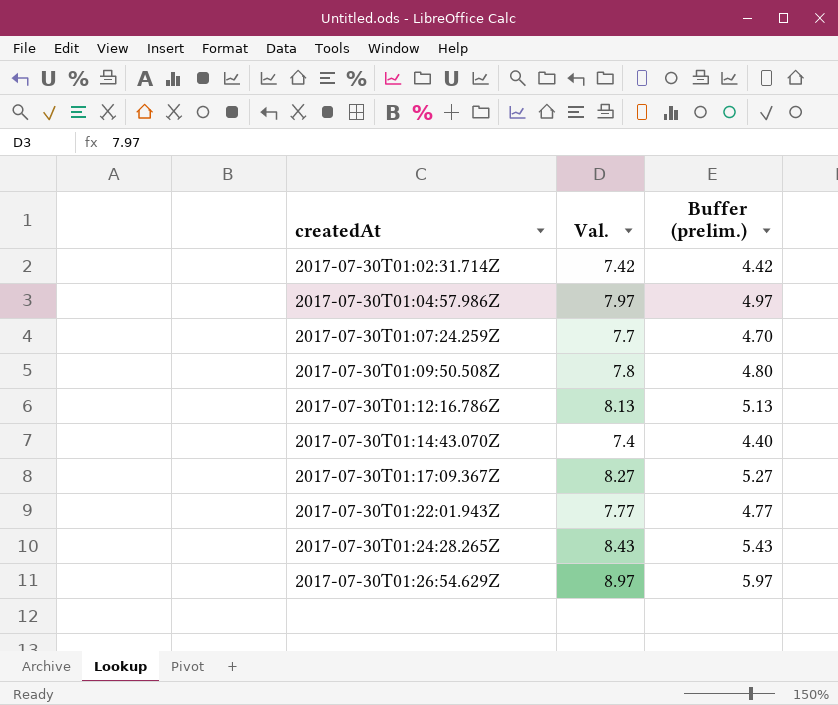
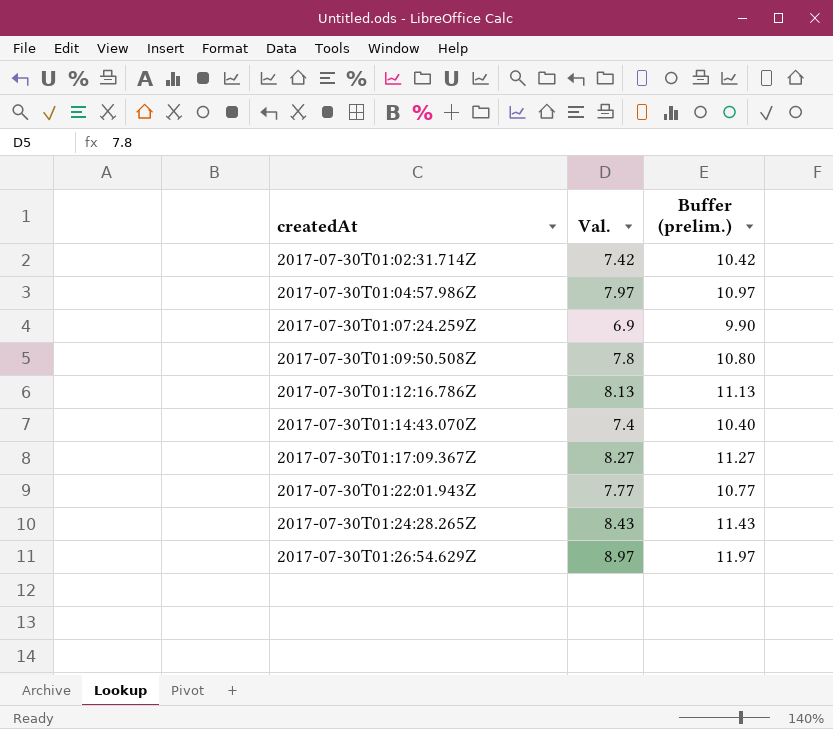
column Buffer (prelim.) | formula: [Val.] - 3 -> [Val.] + 3
2017-07-30T01:07:24.259Z | Val.: 7.7 -> 6.9

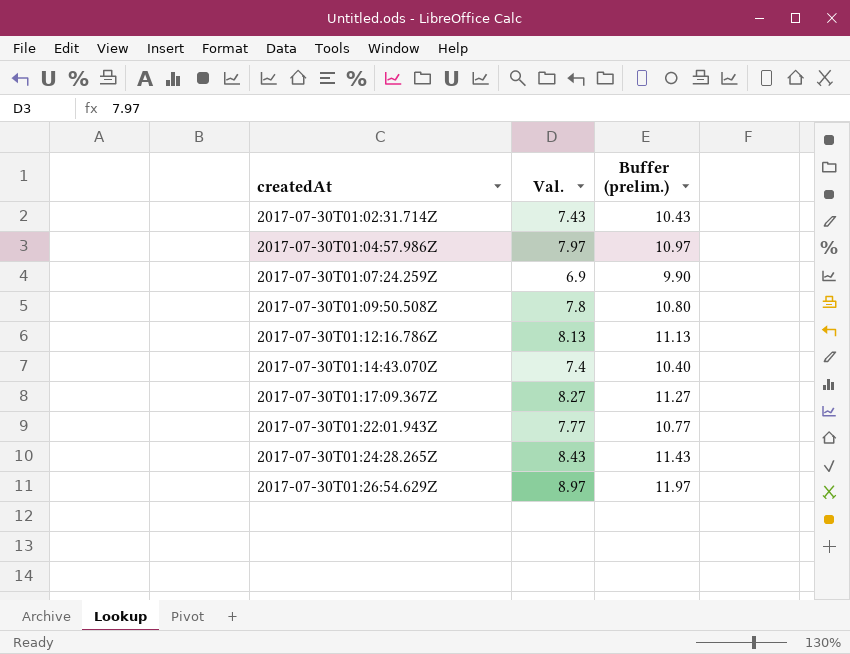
2017-07-30T01:02:31.714Z | Val.: 7.42 -> 7.43
2017-07-30T01:02:31.714Z | Buffer (prelim.): 10.42 -> 10.43

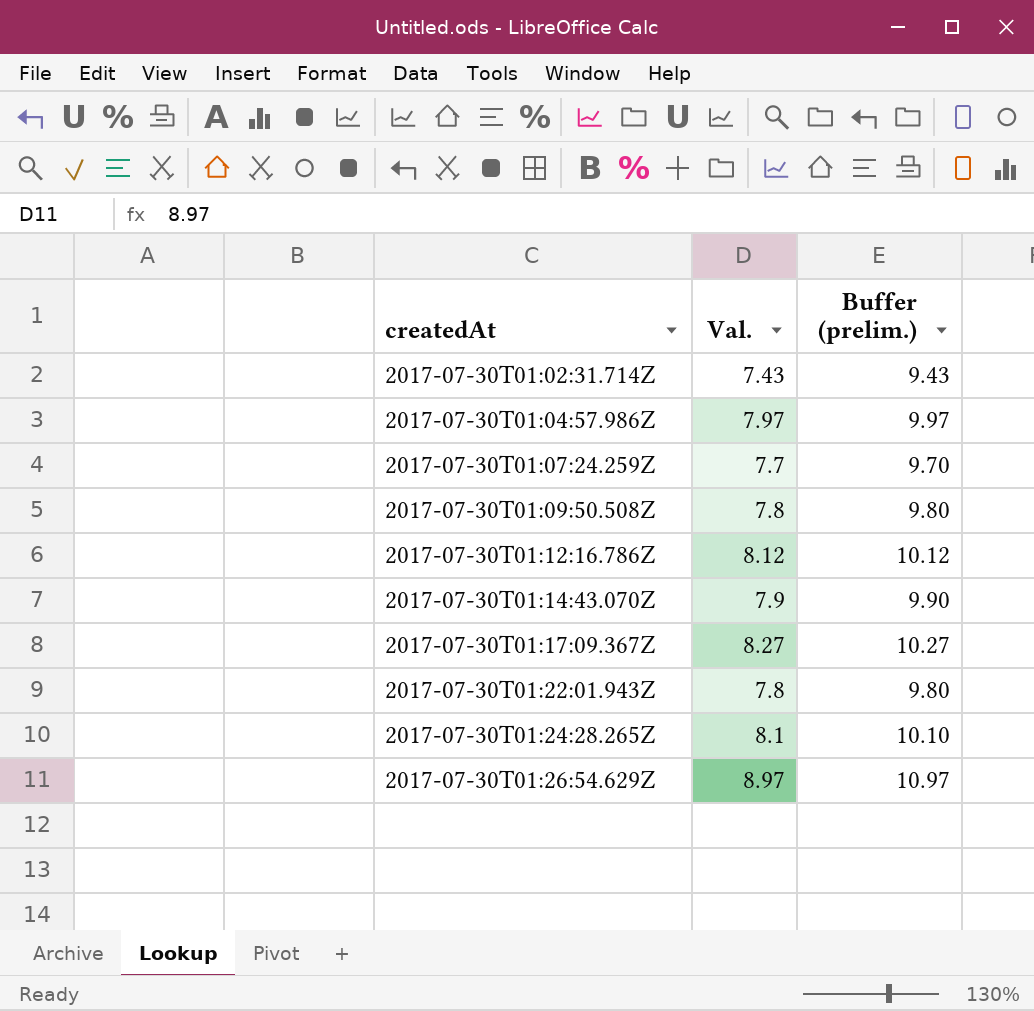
column Buffer (prelim.) | formula: [Val.] + 3 -> [Val.] + 2
2017-07-30T01:07:24.259Z | Val.: 6.9 -> 7.7
2017-07-30T01:12:16.786Z | Val.: 8.13 -> 8.12
2017-07-30T01:14:43.070Z | Val.: 7.4 -> 7.9
2017-07-30T01:22:01.943Z | Val.: 7.77 -> 7.8
2017-07-30T01:24:28.265Z | Val.: 8.43 -> 8.1

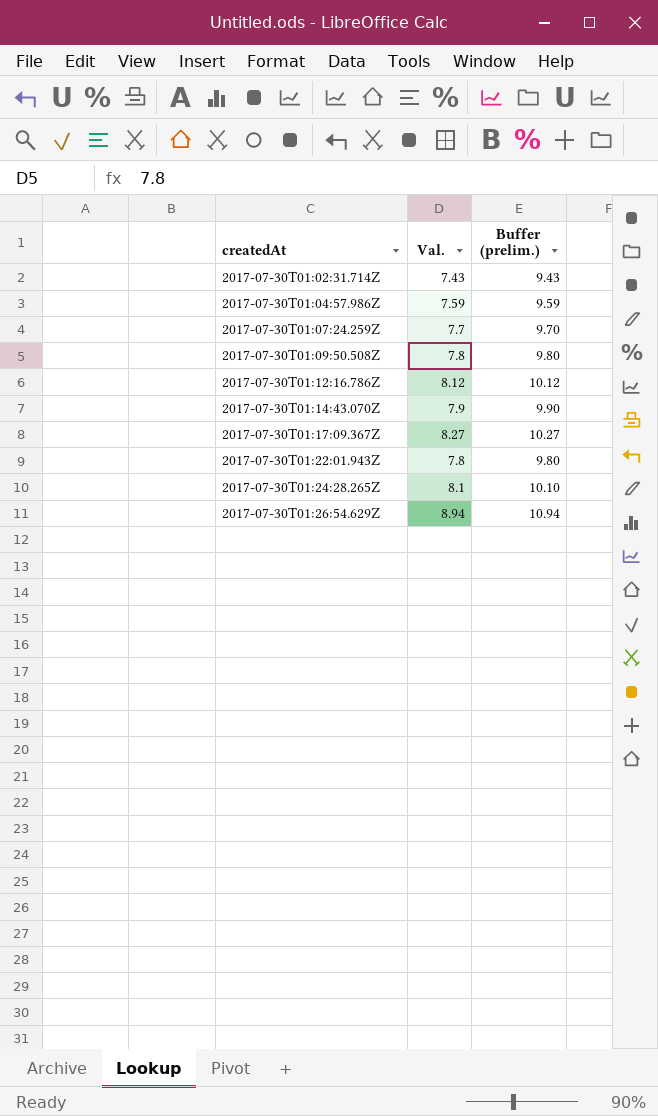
2017-07-30T01:04:57.986Z | Val.: 7.97 -> 7.59
2017-07-30T01:04:57.986Z | Buffer (prelim.): 9.97 -> 9.59
2017-07-30T01:26:54.629Z | Val.: 8.97 -> 8.94
2017-07-30T01:26:54.629Z | Buffer (prelim.): 10.97 -> 10.94

